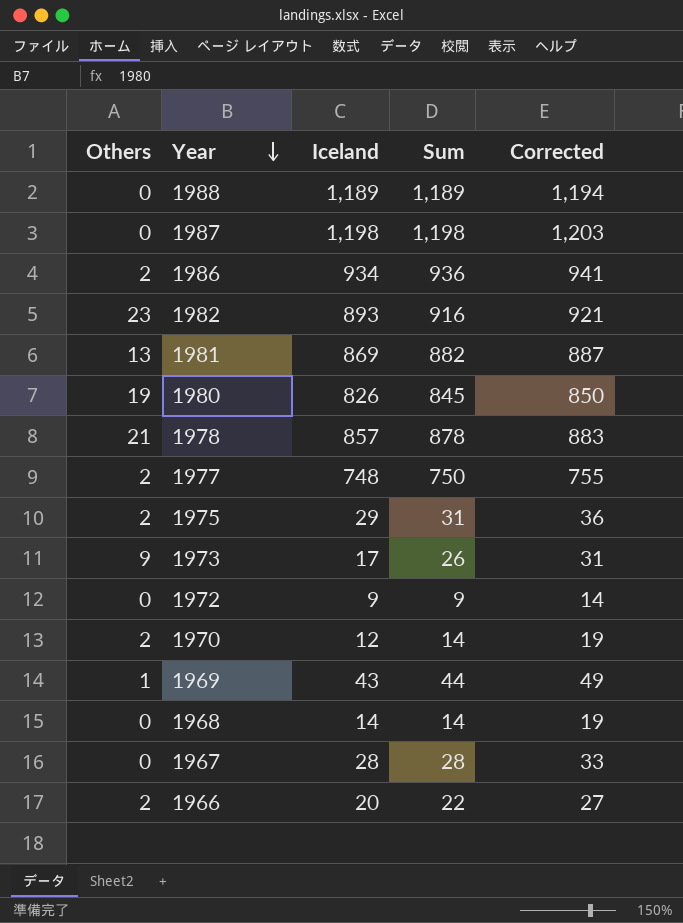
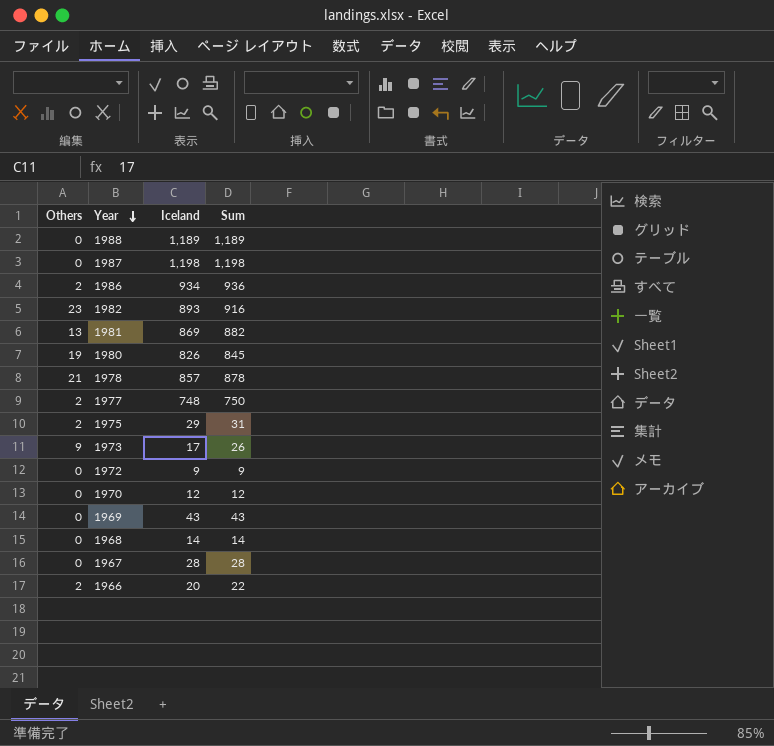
column Corrected | formula: [Sum] + 5 -> none
1970 | Others: 2 -> 0
1970 | Sum: 14 -> 12
1969 | Others: 1 -> 0
1969 | Sum: 44 -> 43

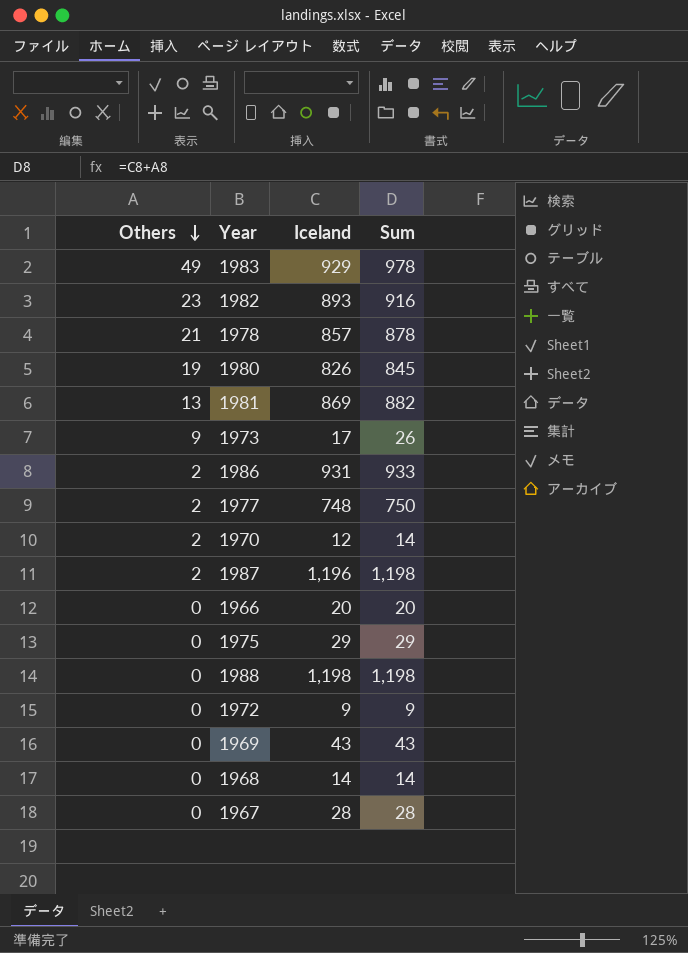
row order: Year descending -> Others descending
row 1983: none -> 49 | 929 | 978
1986 | Iceland: 934 -> 931
1986 | Sum: 936 -> 933
1970 | Others: 0 -> 2
1970 | Sum: 12 -> 14
1987 | Others: 0 -> 2
1987 | Iceland: 1,198 -> 1,196
1966 | Others: 2 -> 0
1966 | Sum: 22 -> 20
1975 | Others: 2 -> 0
1975 | Sum: 31 -> 29
1988 | Iceland: 1,189 -> 1,198
1988 | Sum: 1,189 -> 1,198

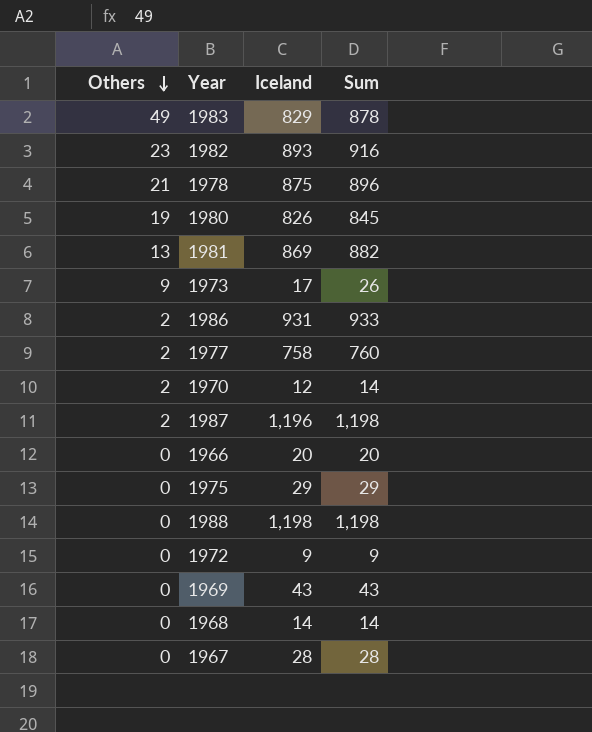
1983 | Iceland: 929 -> 829
1983 | Sum: 978 -> 878
1978 | Iceland: 857 -> 875
1978 | Sum: 878 -> 896
1977 | Iceland: 748 -> 758
1977 | Sum: 750 -> 760

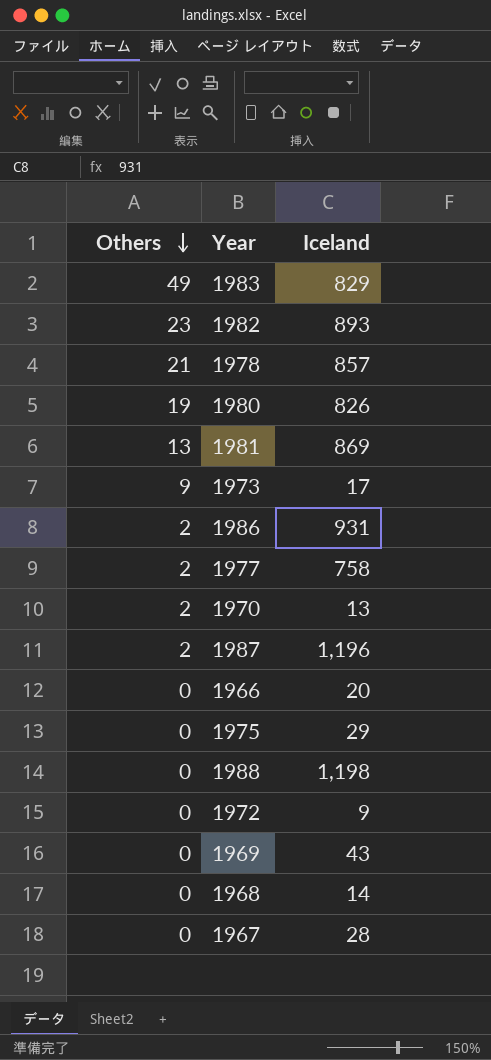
column Sum | formula: [Others] + [Iceland] -> none
1978 | Iceland: 875 -> 857
1970 | Iceland: 12 -> 13

